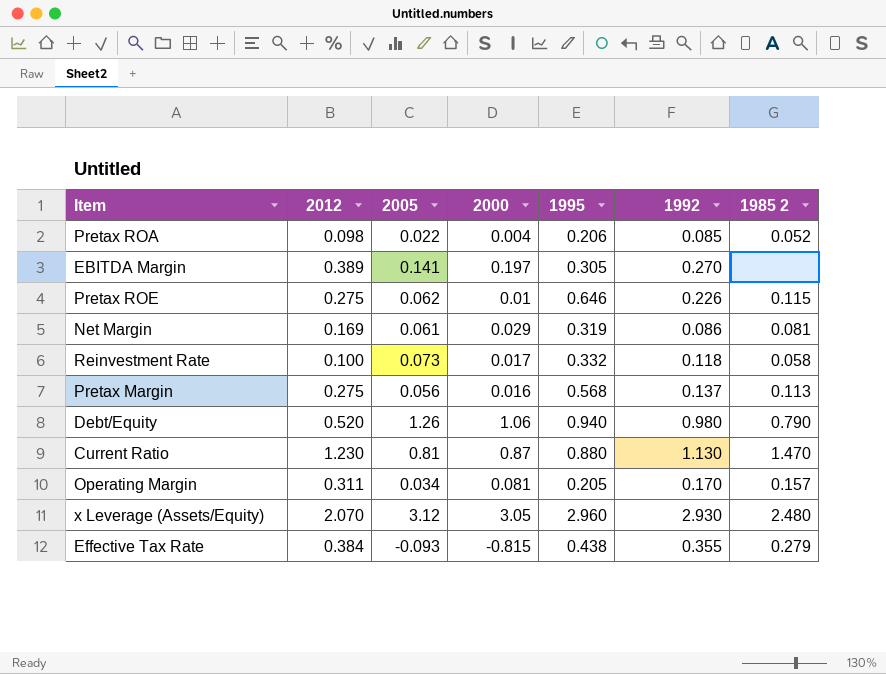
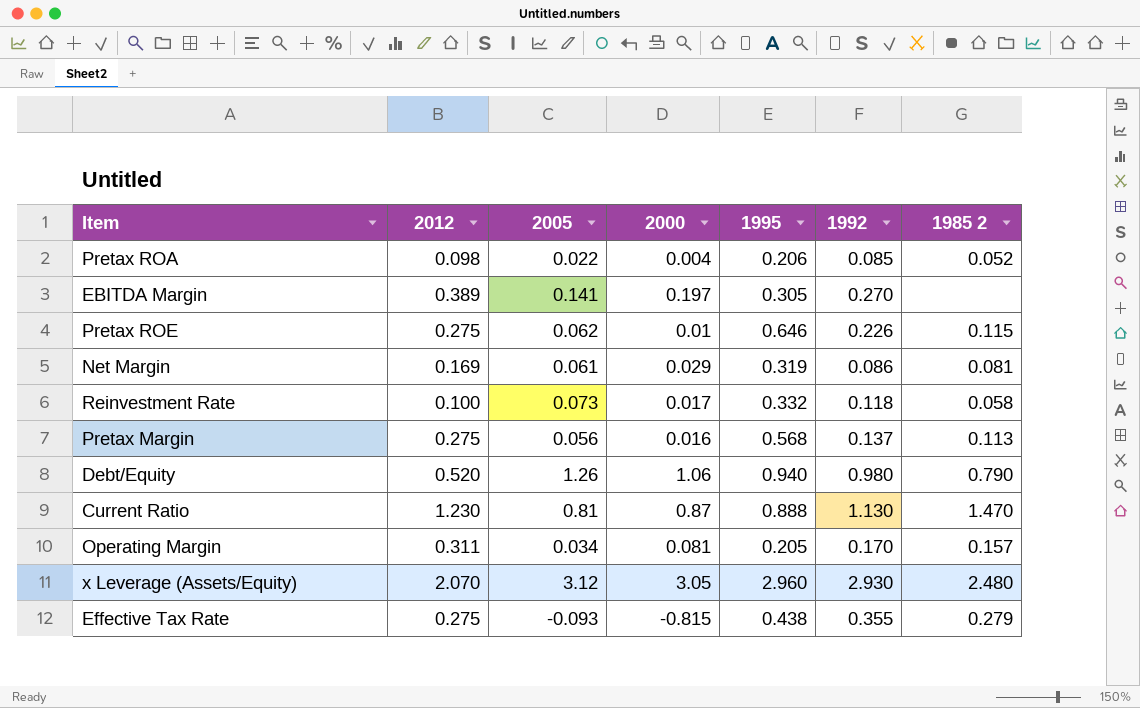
Current Ratio | 1995: 0.880 -> 0.888
Effective Tax Rate | 2012: 0.384 -> 0.275

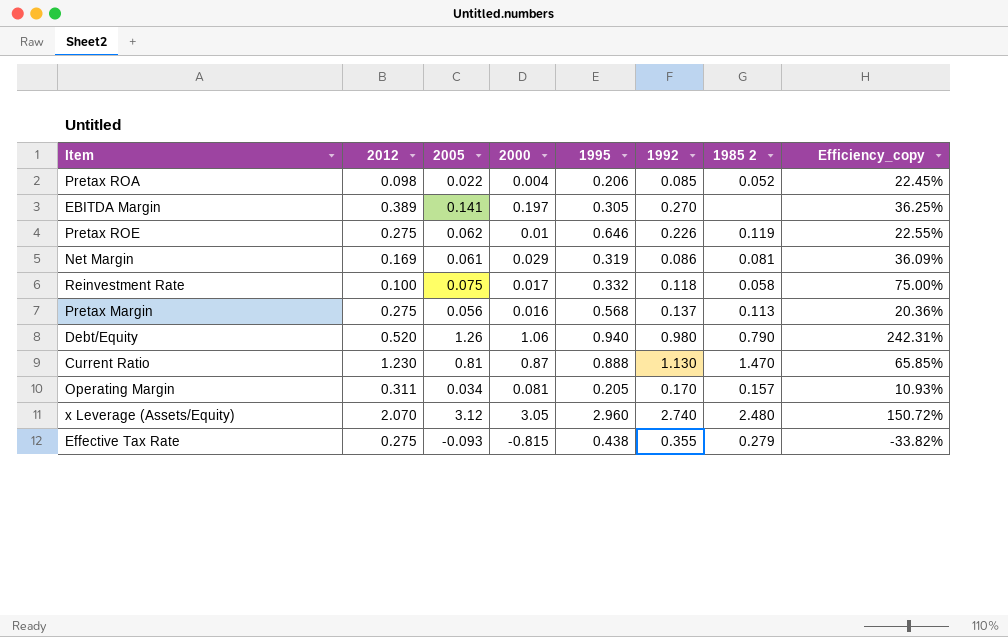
column Efficiency_copy | formula: none -> [2005] / [2012]
Pretax ROE | 1985 2: 0.115 -> 0.119
Reinvestment Rate | 2005: 0.073 -> 0.075
x Leverage (Assets/Equity) | 1992: 2.930 -> 2.740

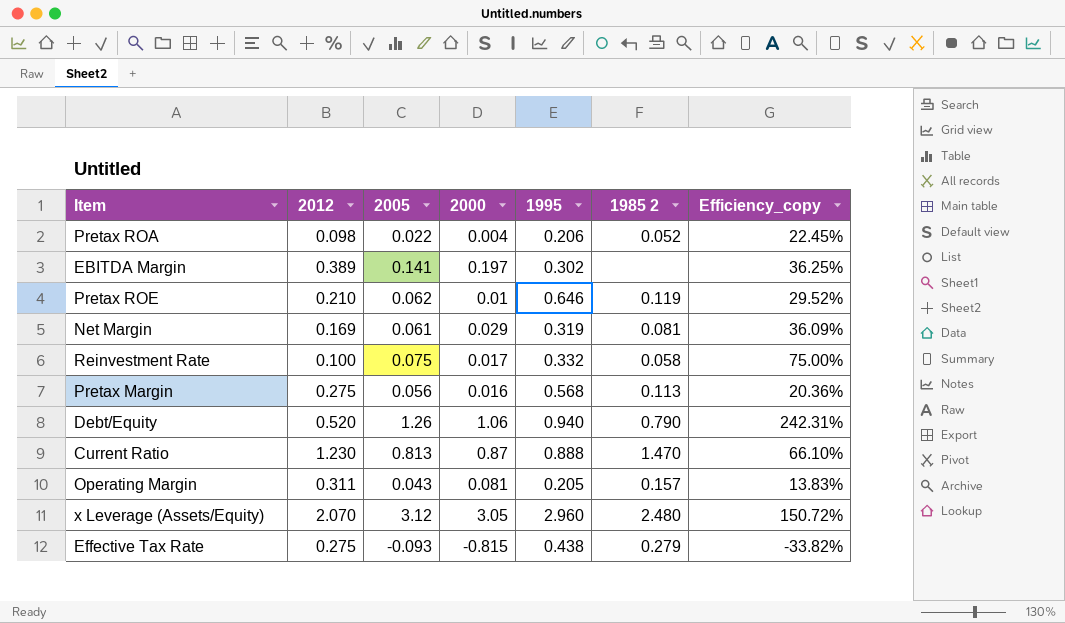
column 1992 | position: 6 -> none
EBITDA Margin | 1995: 0.305 -> 0.302
Pretax ROE | 2012: 0.275 -> 0.210
Pretax ROE | Efficiency_copy: 22.55% -> 29.52%
Current Ratio | 2005: 0.81 -> 0.813
Current Ratio | Efficiency_copy: 65.85% -> 66.10%
Operating Margin | 2005: 0.034 -> 0.043
Operating Margin | Efficiency_copy: 10.93% -> 13.83%

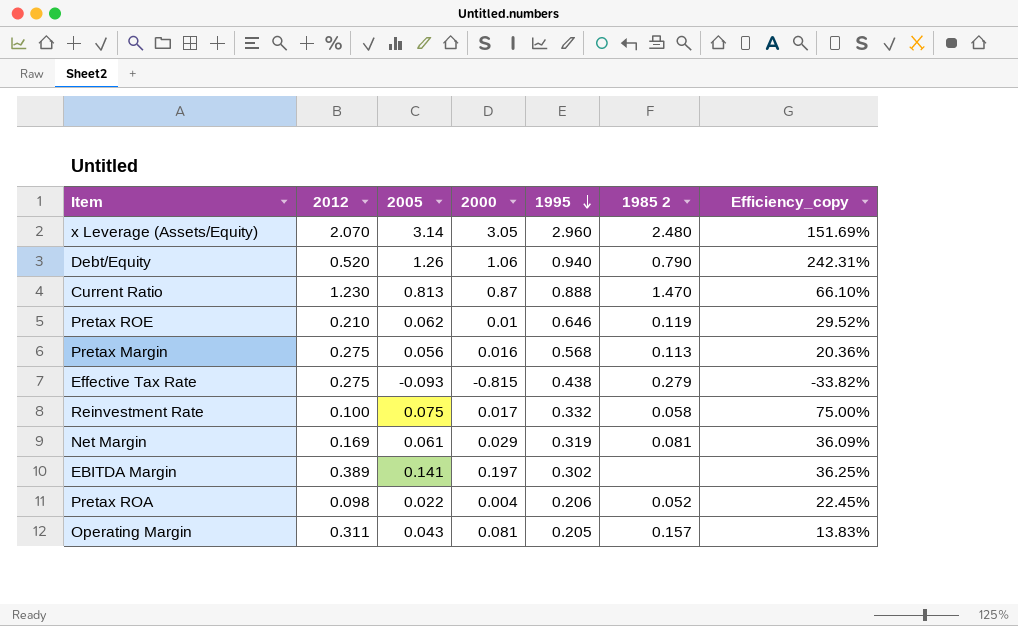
row order: none -> 1995 descending
x Leverage (Assets/Equity) | 2005: 3.12 -> 3.14
x Leverage (Assets/Equity) | Efficiency_copy: 150.72% -> 151.69%

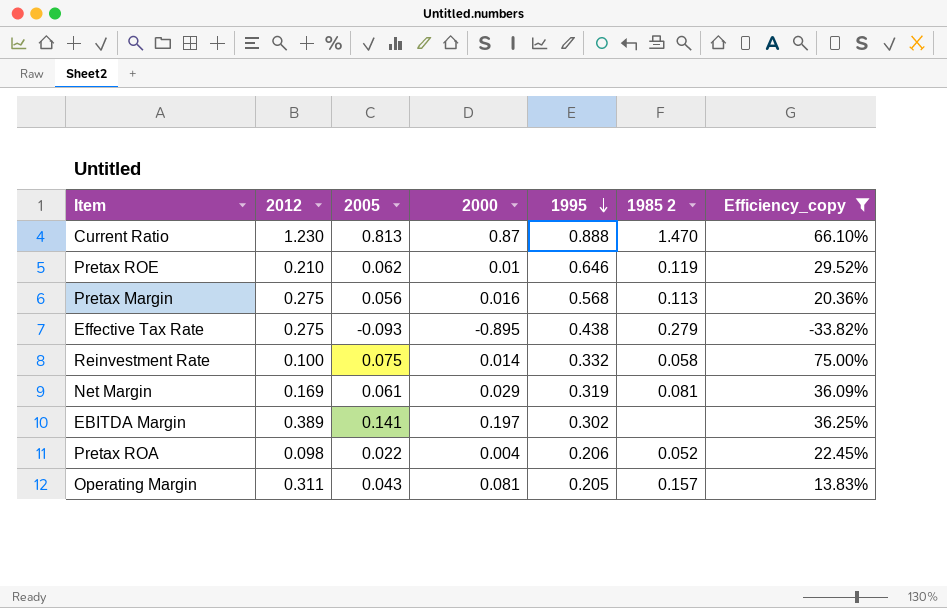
filter: none -> Efficiency_copy <= 75.00%
Effective Tax Rate | 2000: -0.815 -> -0.895
Reinvestment Rate | 2000: 0.017 -> 0.014

